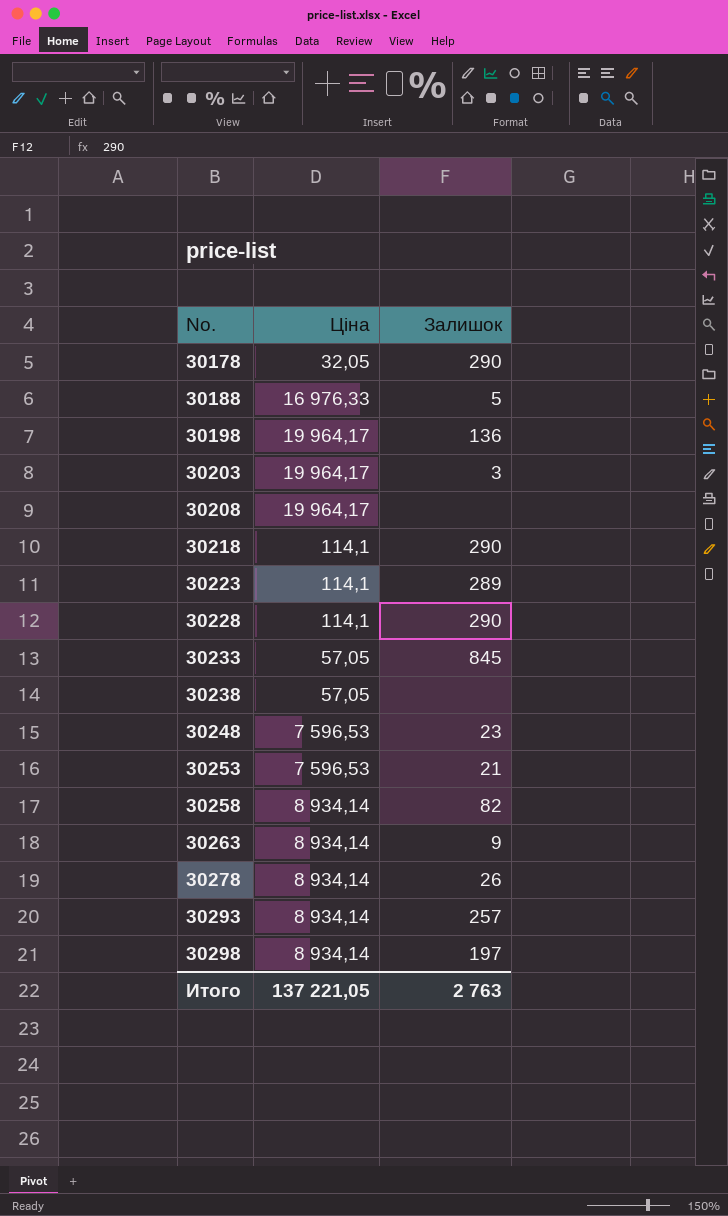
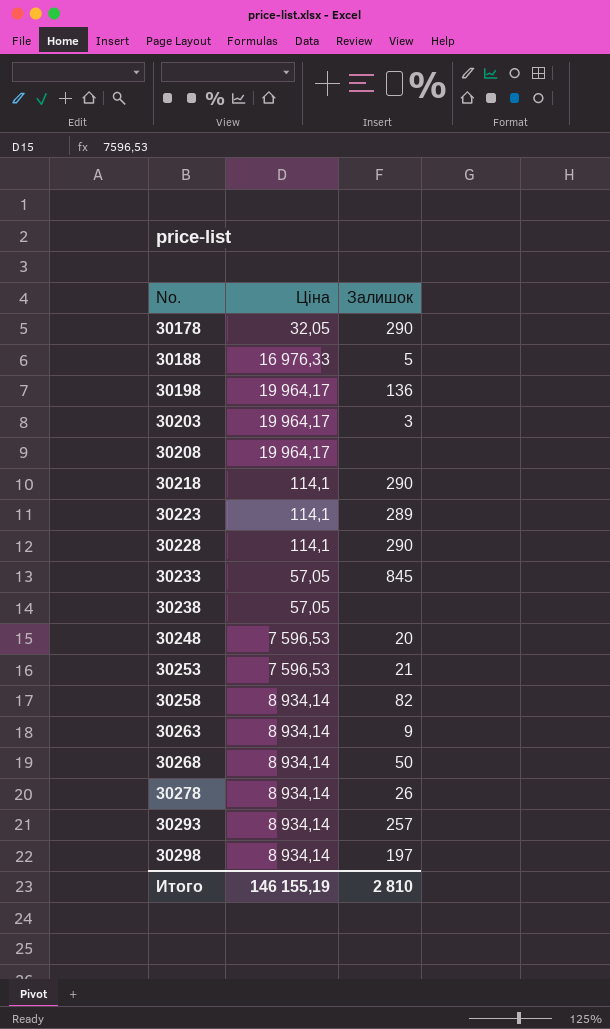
30248 | Залишок: 23 -> 20
row 30268: none -> 8 934,14 | 50
Итого | Ціна: 137 221,05 -> 146 155,19
Итого | Залишок: 2 763 -> 2 810

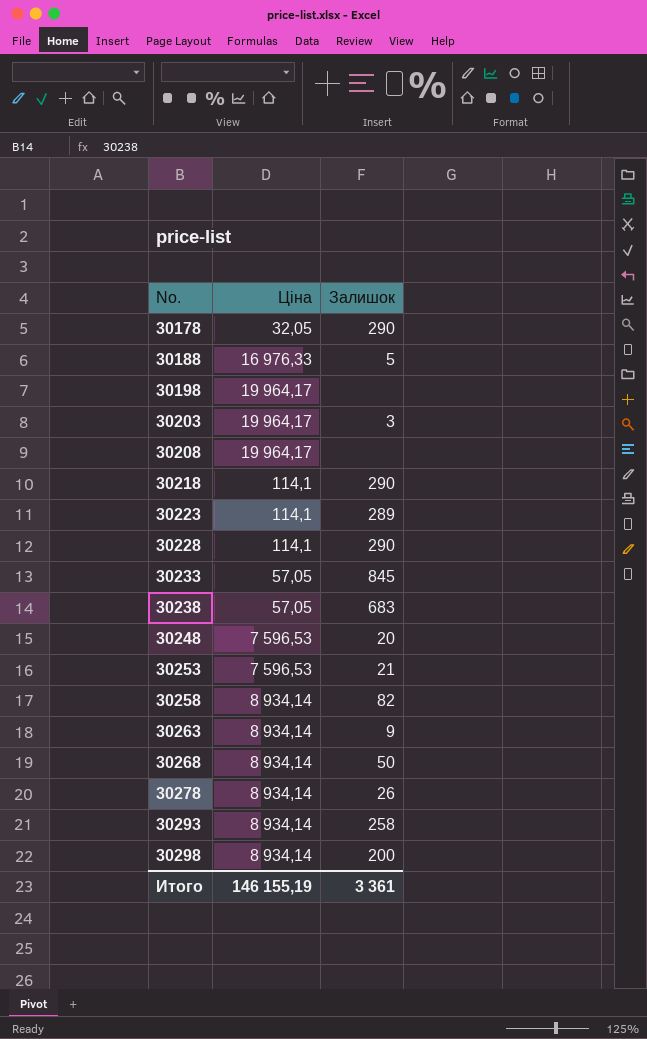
30198 | Залишок: 136 -> none
30238 | Залишок: none -> 683
30293 | Залишок: 257 -> 258
30298 | Залишок: 197 -> 200
Итого | Залишок: 2 810 -> 3 361

